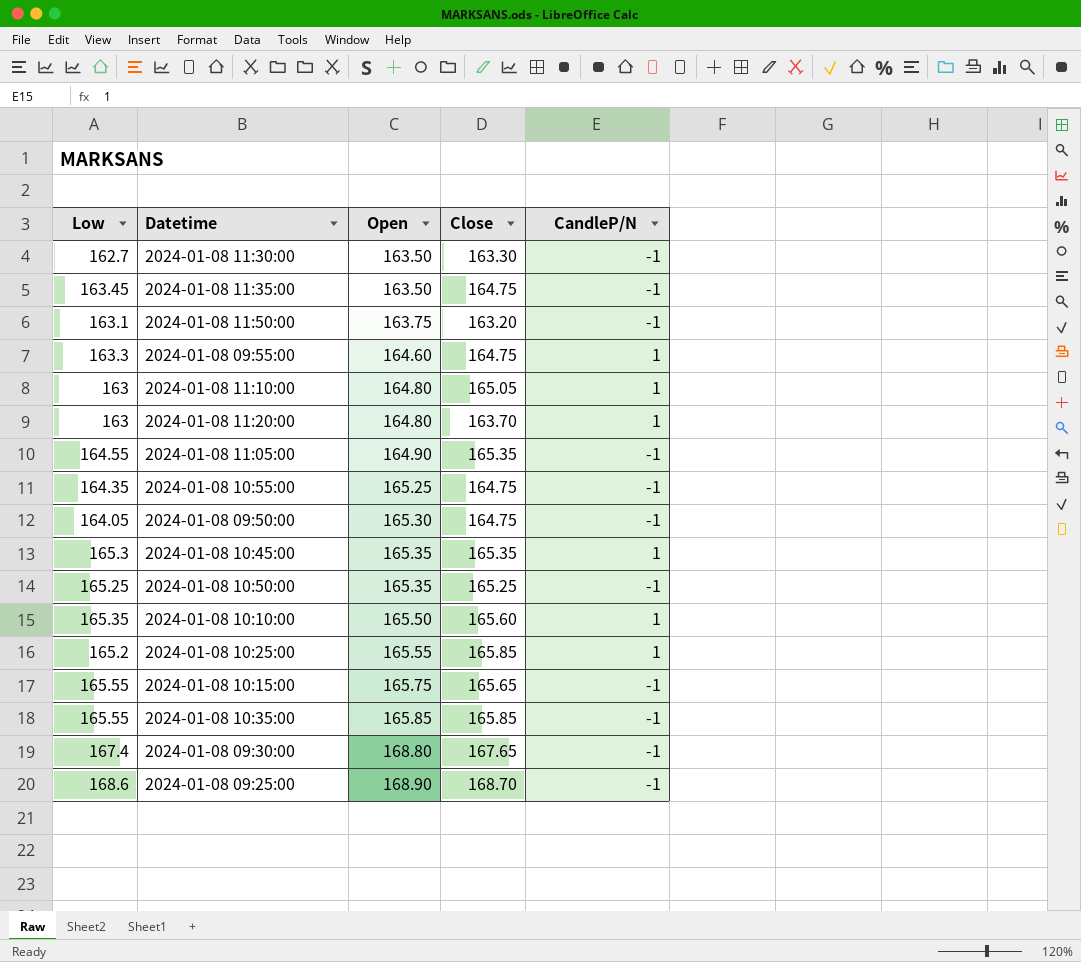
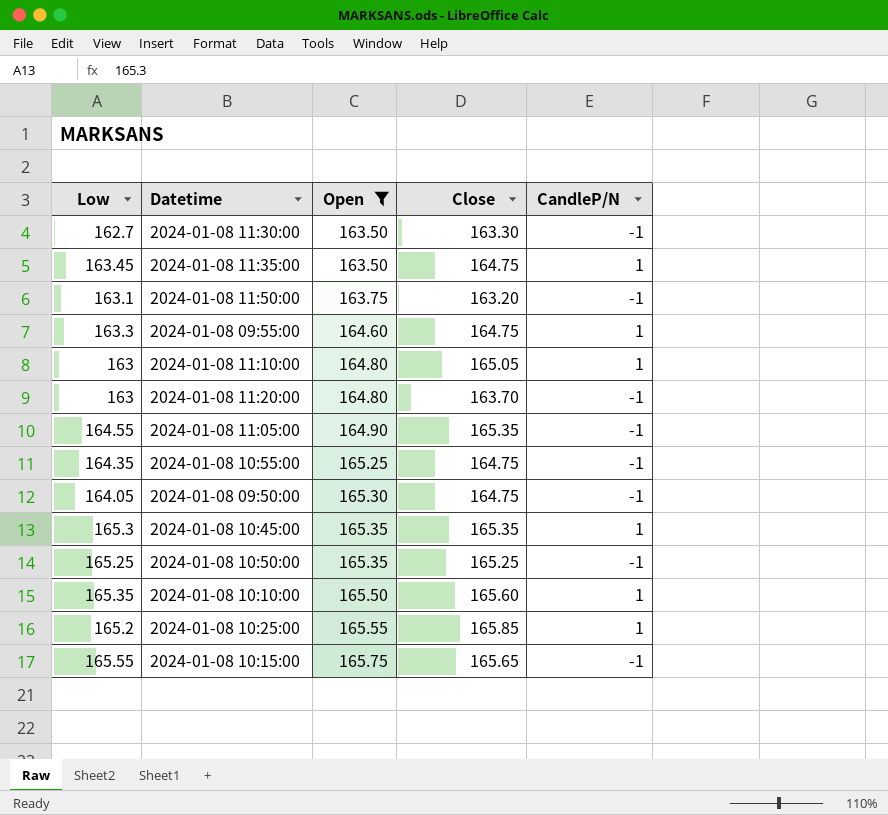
filter: none -> Open <= 165.75
2024-01-08 11:35:00 | CandleP/N: -1 -> 1
2024-01-08 11:20:00 | CandleP/N: 1 -> -1

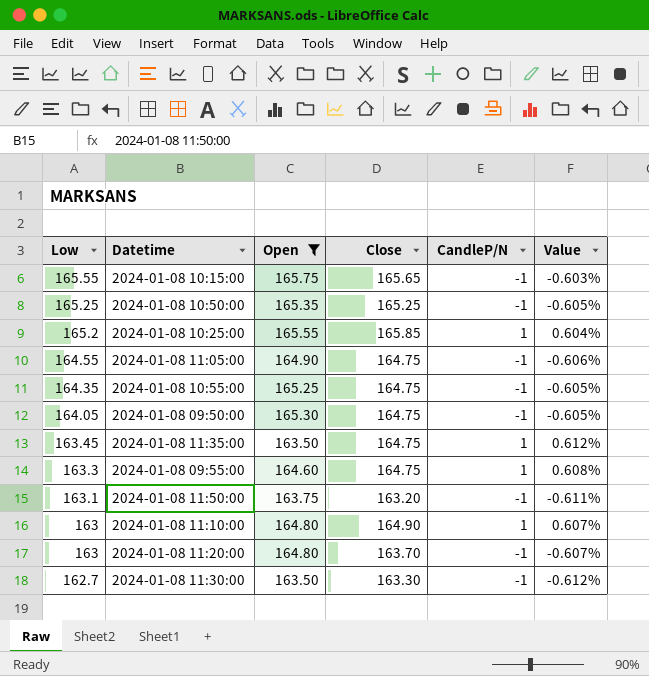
row order: Open ascending -> Low descending
column Value | formula: none -> [CandleP/N] / [Open]
row 2024-01-08 10:45:00: 165.3 | 165.35 | 165.35 | 1 -> none
row 2024-01-08 10:10:00: 165.35 | 165.50 | 165.60 | 1 -> none
2024-01-08 11:05:00 | Close: 165.35 -> 164.75
2024-01-08 11:10:00 | Close: 165.05 -> 164.90

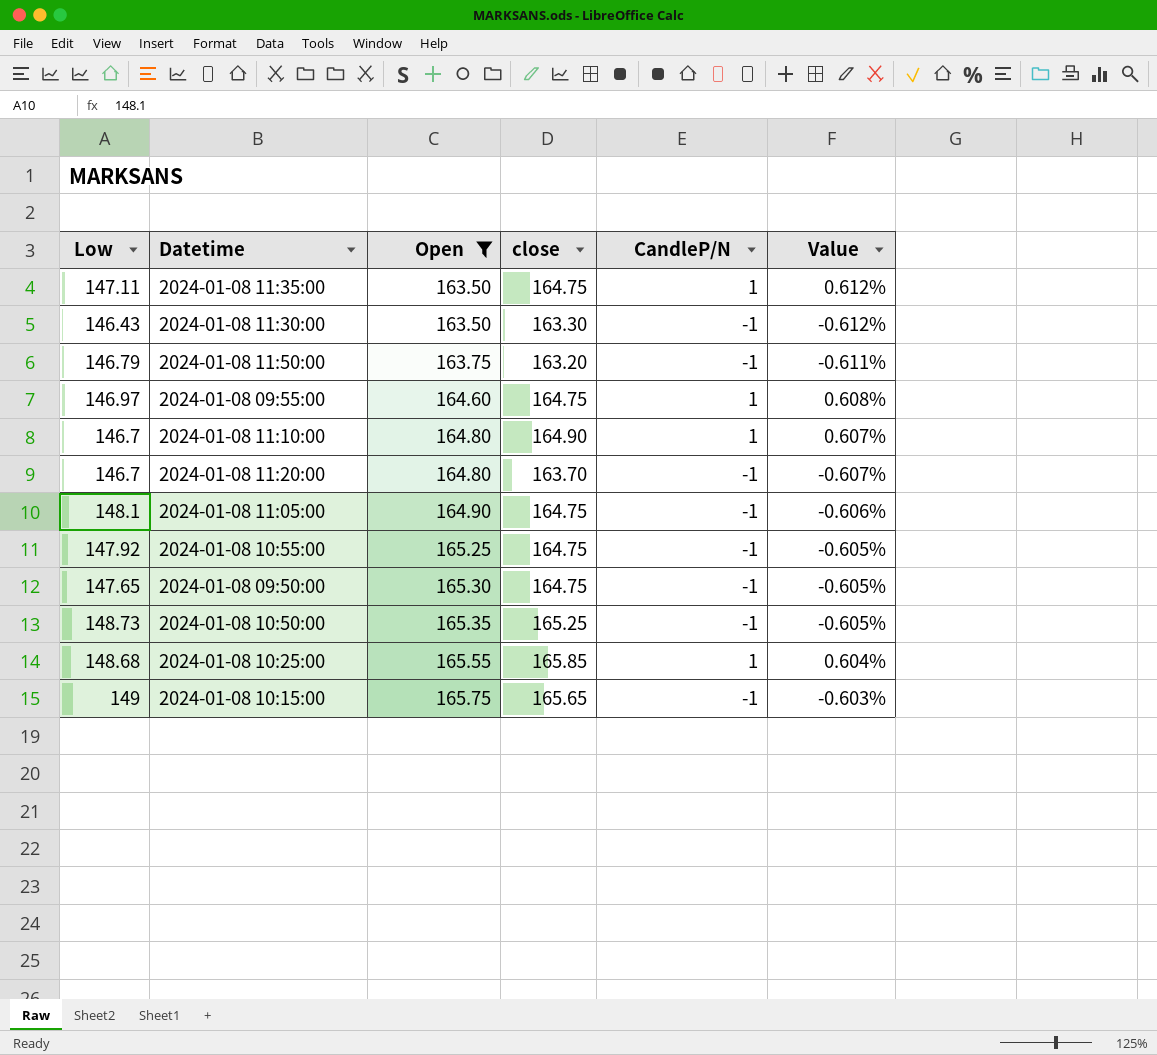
row order: Low descending -> Open ascending
column name: Close -> close
2024-01-08 11:35:00 | Low: 163.45 -> 147.11
2024-01-08 11:30:00 | Low: 162.7 -> 146.43
2024-01-08 11:50:00 | Low: 163.1 -> 146.79
2024-01-08 09:55:00 | Low: 163.3 -> 146.97
2024-01-08 11:10:00 | Low: 163 -> 146.7
2024-01-08 11:20:00 | Low: 163 -> 146.7
2024-01-08 11:05:00 | Low: 164.55 -> 148.1
2024-01-08 10:55:00 | Low: 164.35 -> 147.92
2024-01-08 09:50:00 | Low: 164.05 -> 147.65
2024-01-08 10:50:00 | Low: 165.25 -> 148.73
2024-01-08 10:25:00 | Low: 165.2 -> 148.68
2024-01-08 10:15:00 | Low: 165.55 -> 149

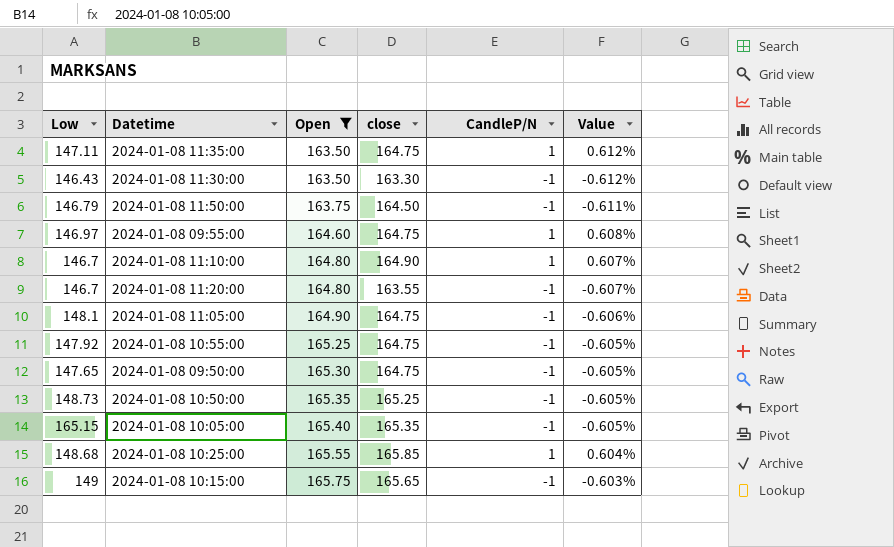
2024-01-08 11:50:00 | close: 163.20 -> 164.50
2024-01-08 11:20:00 | close: 163.70 -> 163.55
row 2024-01-08 10:05:00: none -> 165.15 | 165.40 | 165.35 | -1 | -0.605%

